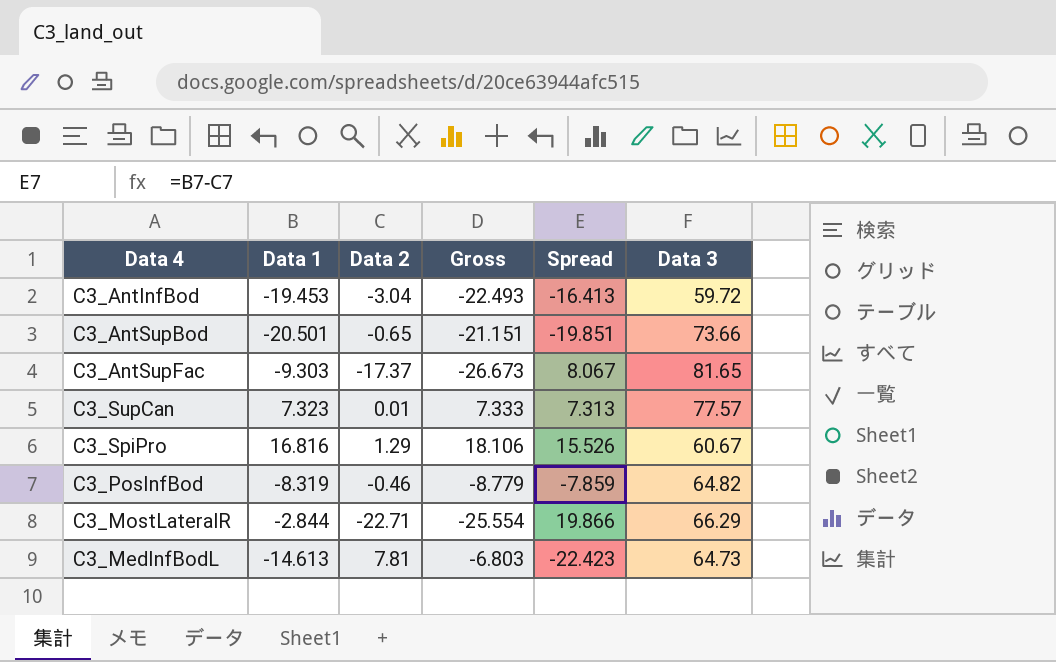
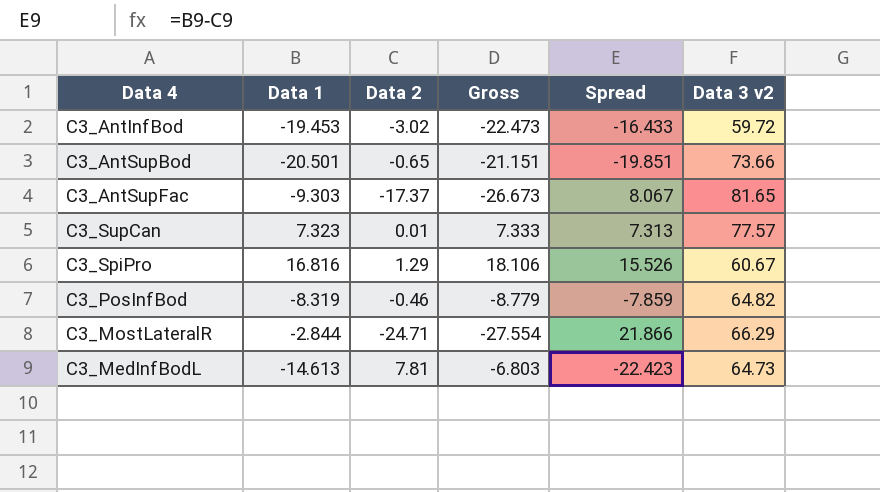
column name: Data 3 -> Data 3 v2
C3_AntInfBod | Data 2: -3.04 -> -3.02
C3_AntInfBod | Gross: -22.493 -> -22.473
C3_AntInfBod | Spread: -16.413 -> -16.433
C3_MostLateralR | Data 2: -22.71 -> -24.71
C3_MostLateralR | Gross: -25.554 -> -27.554
C3_MostLateralR | Spread: 19.866 -> 21.866

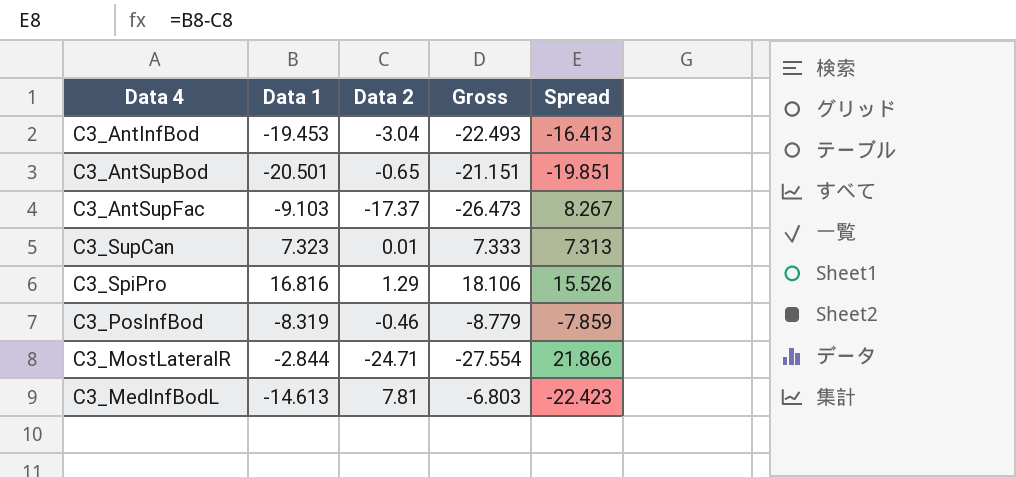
column Data 3 v2 | position: 6 -> none
C3_AntInfBod | Data 2: -3.02 -> -3.04
C3_AntInfBod | Gross: -22.473 -> -22.493
C3_AntInfBod | Spread: -16.433 -> -16.413
C3_AntSupFac | Data 1: -9.303 -> -9.103
C3_AntSupFac | Gross: -26.673 -> -26.473
C3_AntSupFac | Spread: 8.067 -> 8.267

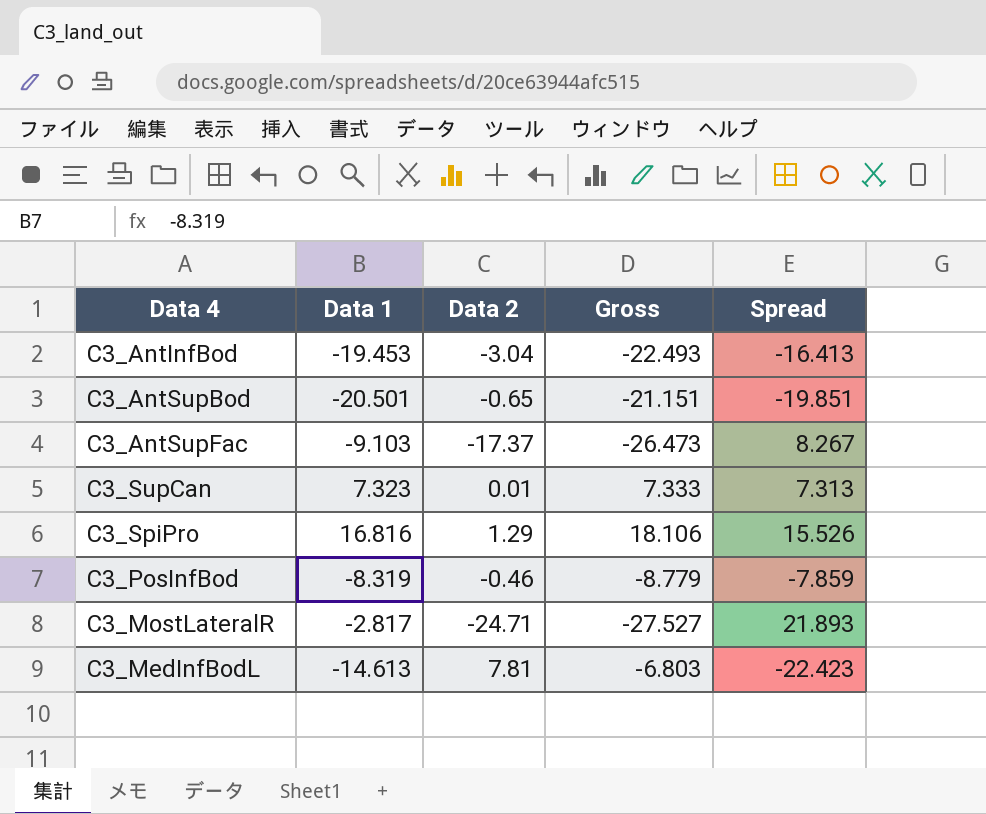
C3_MostLateralR | Data 1: -2.844 -> -2.817
C3_MostLateralR | Gross: -27.554 -> -27.527
C3_MostLateralR | Spread: 21.866 -> 21.893

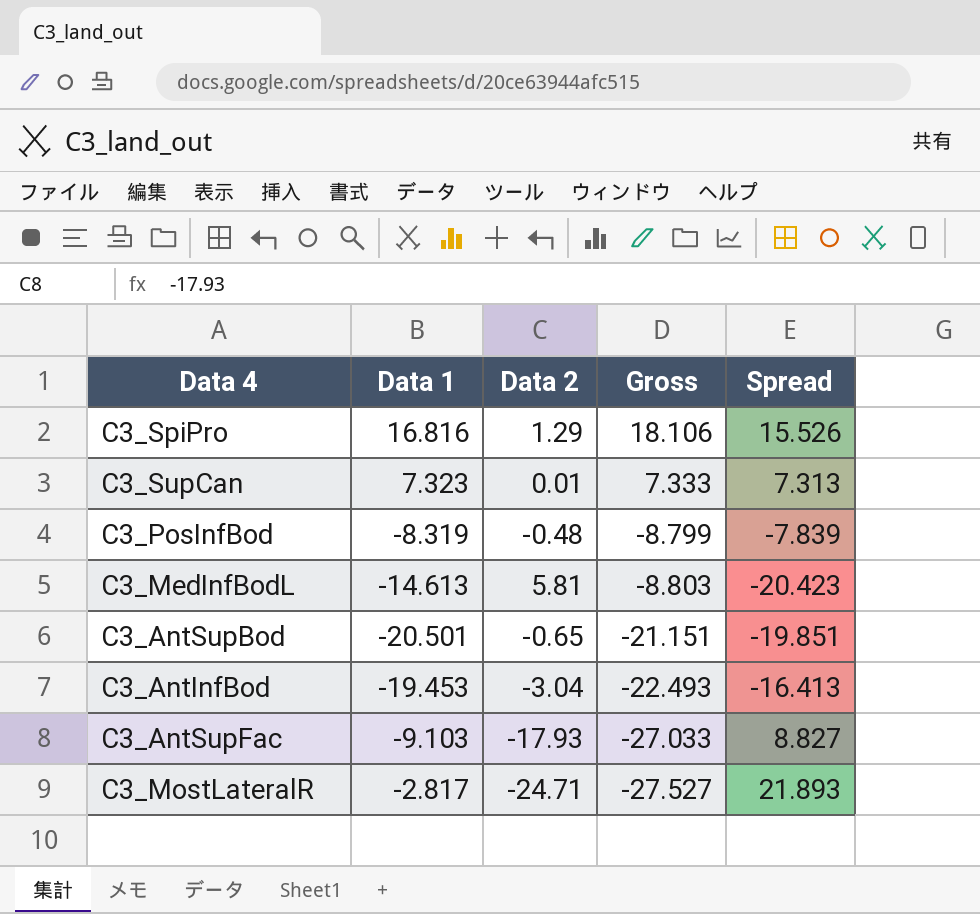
row order: none -> Gross descending
C3_PosInfBod | Data 2: -0.46 -> -0.48
C3_PosInfBod | Gross: -8.779 -> -8.799
C3_PosInfBod | Spread: -7.859 -> -7.839
C3_MedInfBodL | Data 2: 7.81 -> 5.81
C3_MedInfBodL | Gross: -6.803 -> -8.803
C3_MedInfBodL | Spread: -22.423 -> -20.423
C3_AntSupFac | Data 2: -17.37 -> -17.93
C3_AntSupFac | Gross: -26.473 -> -27.033
C3_AntSupFac | Spread: 8.267 -> 8.827

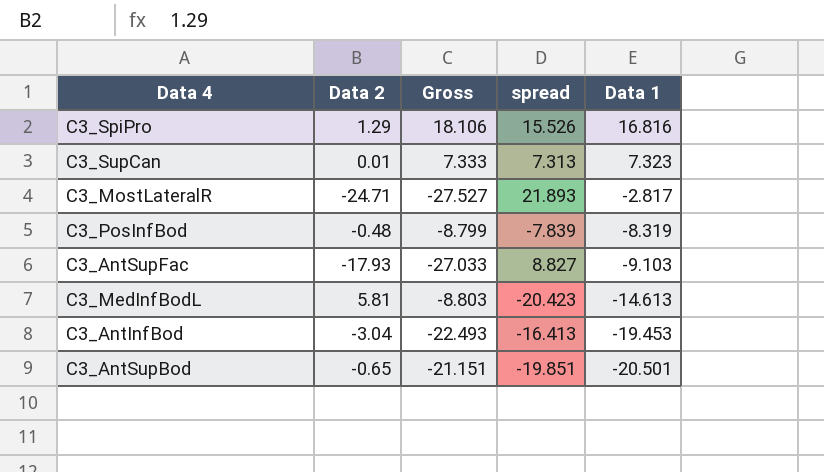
row order: Gross descending -> Data 1 descending
column name: Spread -> spread
column Data 1 | position: 2 -> 5

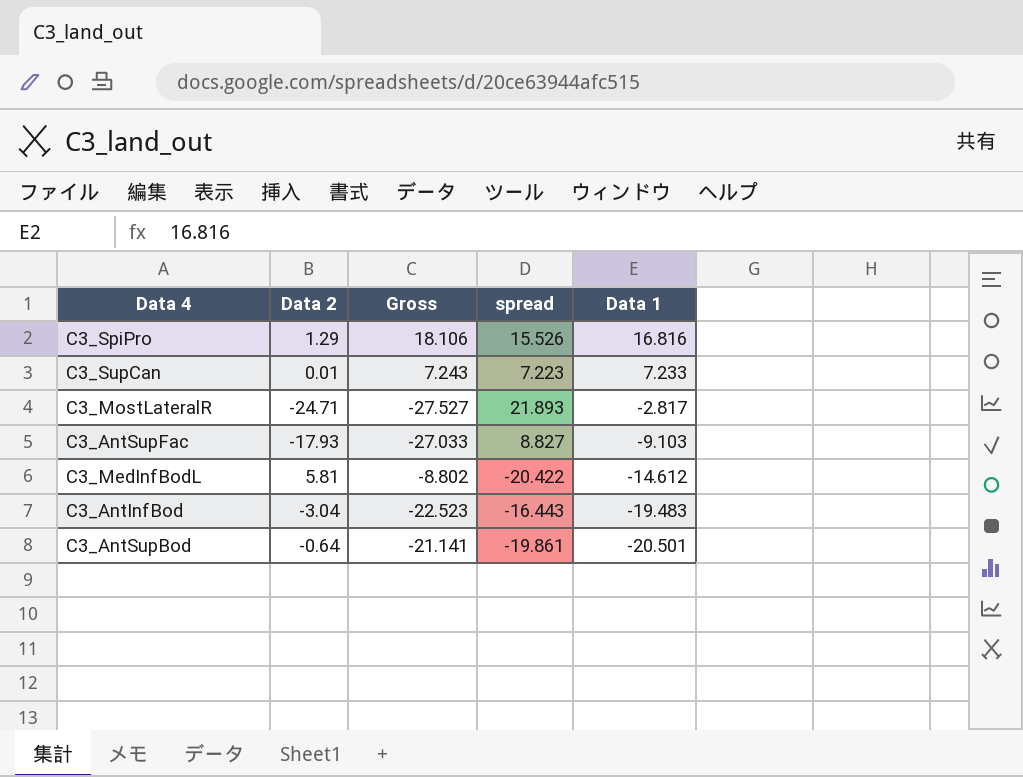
row C3_PosInfBod: -0.48 | -8.799 | -7.839 | -8.319 -> none
C3_SupCan | Gross: 7.333 -> 7.243
C3_SupCan | spread: 7.313 -> 7.223
C3_SupCan | Data 1: 7.323 -> 7.233
C3_MedInfBodL | Gross: -8.803 -> -8.802
C3_MedInfBodL | spread: -20.423 -> -20.422
C3_MedInfBodL | Data 1: -14.613 -> -14.612
C3_AntInfBod | Gross: -22.493 -> -22.523
C3_AntInfBod | spread: -16.413 -> -16.443
C3_AntInfBod | Data 1: -19.453 -> -19.483
C3_AntSupBod | Data 2: -0.65 -> -0.64
C3_AntSupBod | Gross: -21.151 -> -21.141
C3_AntSupBod | spread: -19.851 -> -19.861

